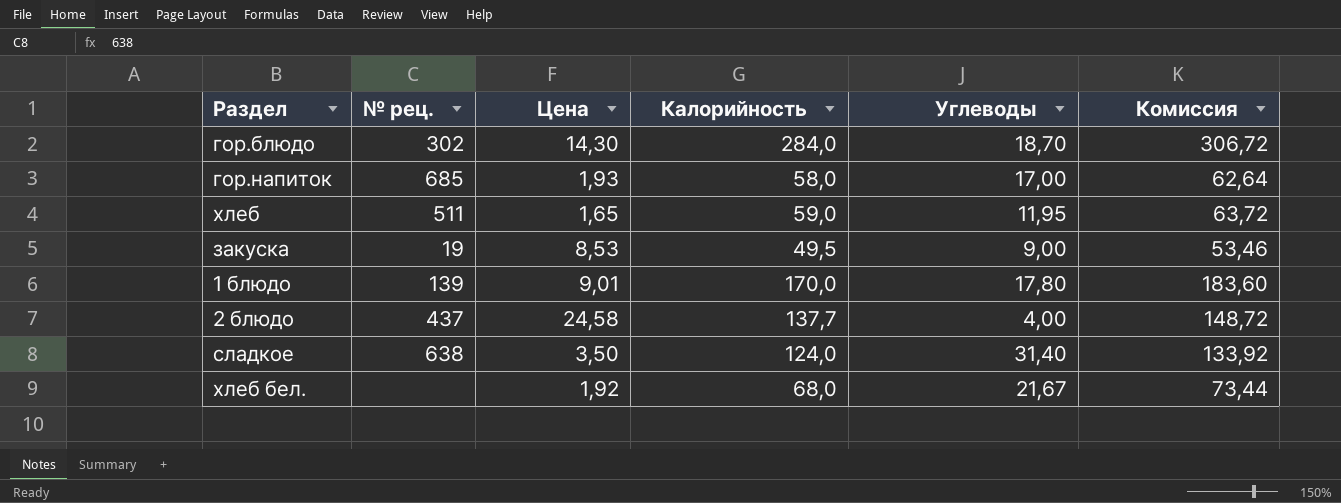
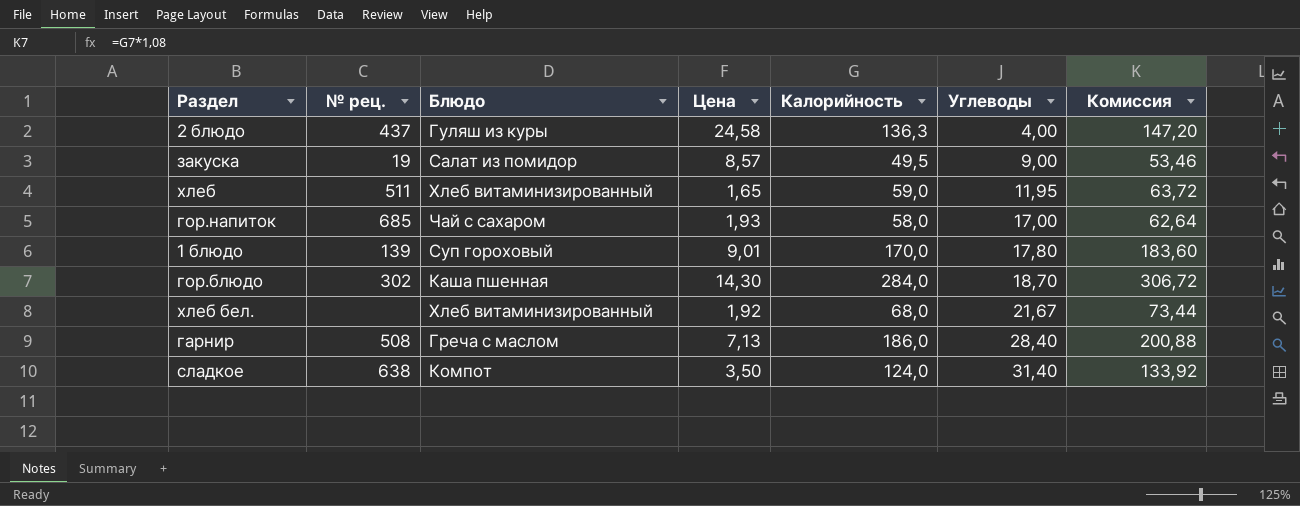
row order: none -> Углеводы ascending
column Блюдо | position: none -> 3
2 блюдо | Калорийность: 137,7 -> 136,3
2 блюдо | Комиссия: 148,72 -> 147,20
закуска | Цена: 8,53 -> 8,57
row гарнир: none -> 508 | Греча с маслом | 7,13 | 186,0 | 28,40 | 200,88

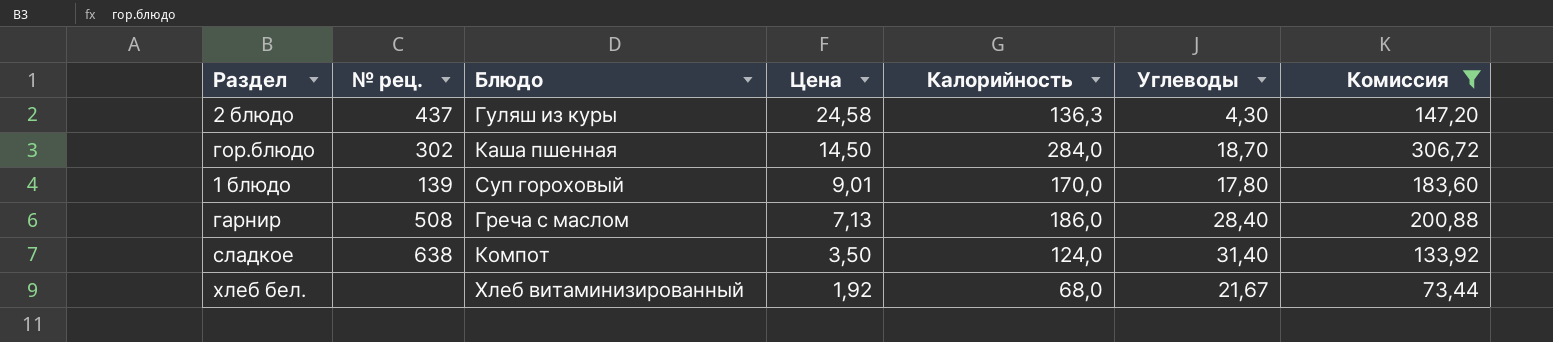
filter: none -> Комиссия >= 73,44
row order: Углеводы ascending -> Цена descending
2 блюдо | Углеводы: 4,00 -> 4,30
гор.блюдо | Цена: 14,30 -> 14,50

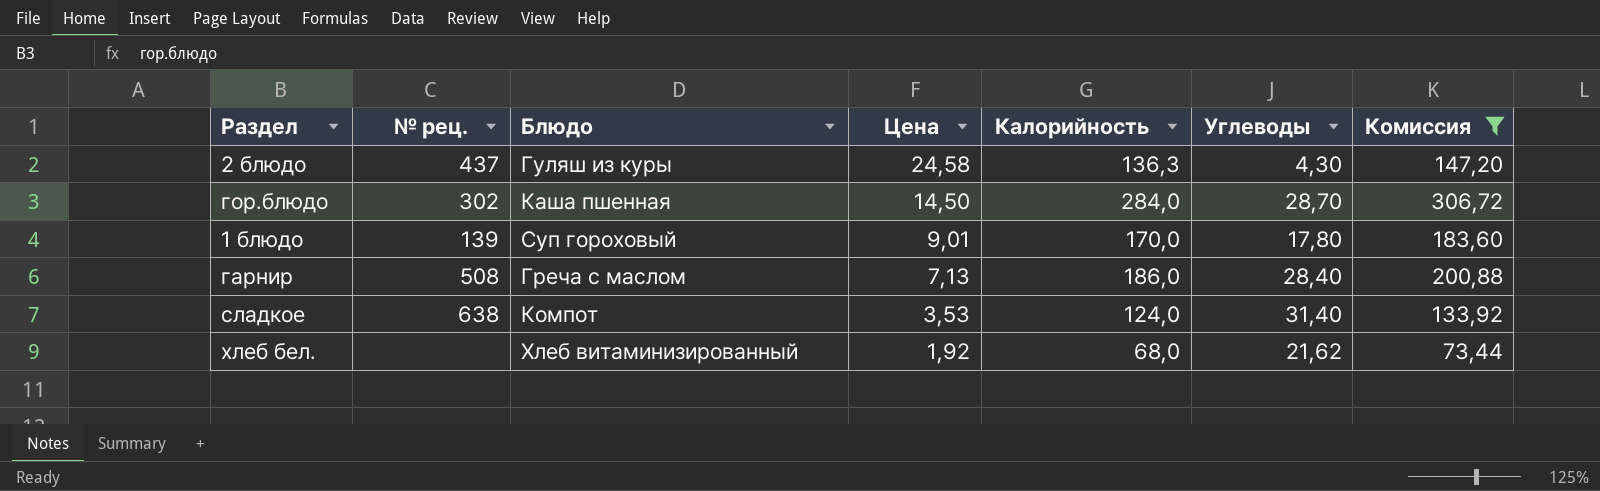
гор.блюдо | Углеводы: 18,70 -> 28,70
сладкое | Цена: 3,50 -> 3,53
хлеб бел. | Углеводы: 21,67 -> 21,62

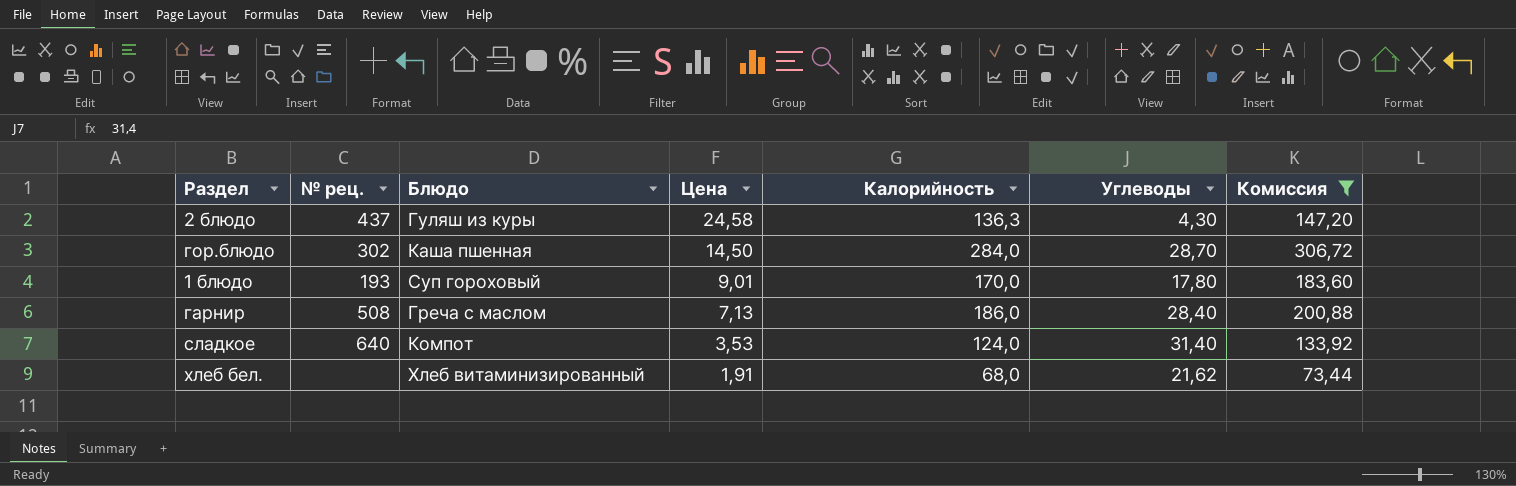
1 блюдо | № рец.: 139 -> 193
сладкое | № рец.: 638 -> 640
хлеб бел. | Цена: 1,92 -> 1,91

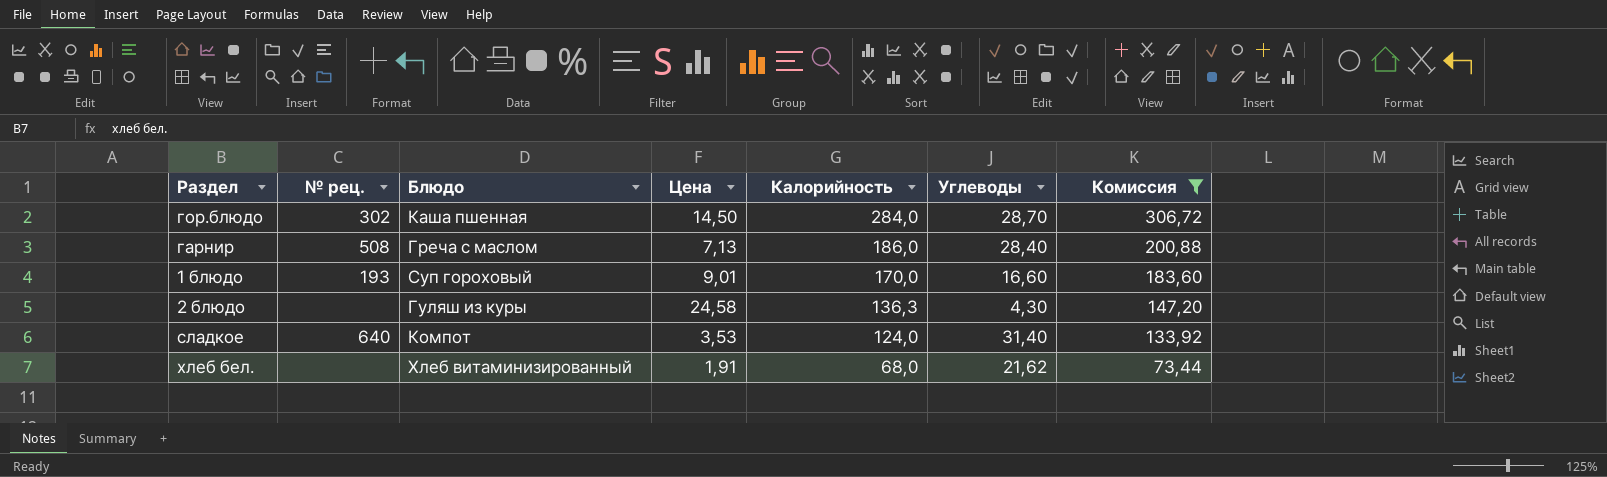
row order: Цена descending -> Калорийность descending
1 блюдо | Углеводы: 17,80 -> 16,60
2 блюдо | № рец.: 437 -> none

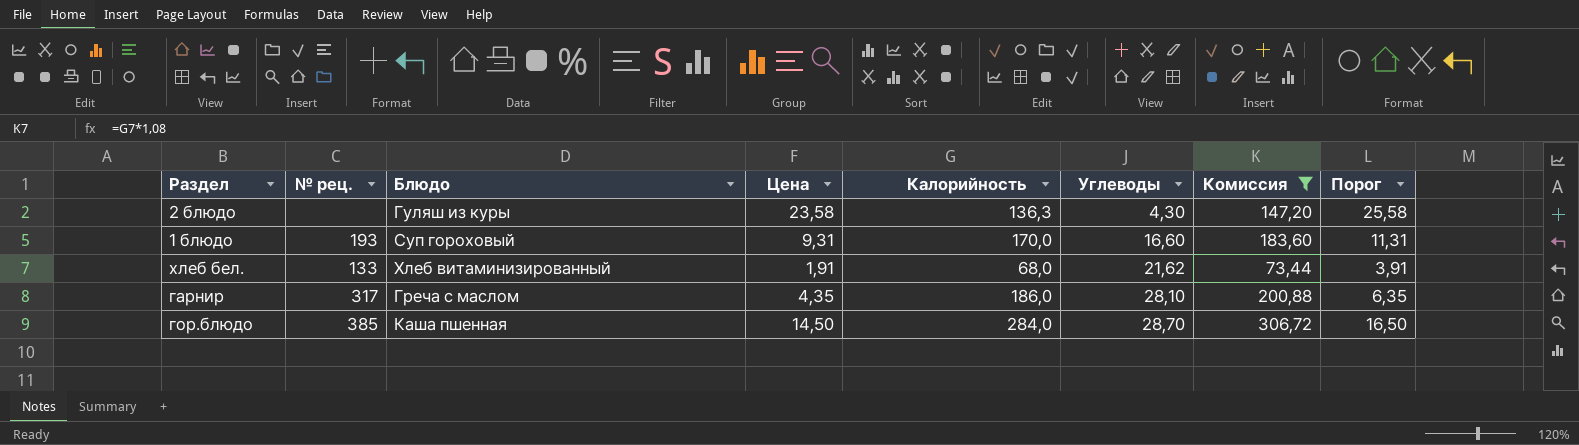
row order: Калорийность descending -> Углеводы ascending
column Порог | formula: none -> [Цена] + 2
row сладкое: 640 | Компот | 3,53 | 124,0 | 31,40 | 133,92 -> none
2 блюдо | Цена: 24,58 -> 23,58
1 блюдо | Цена: 9,01 -> 9,31
хлеб бел. | № рец.: none -> 133
гарнир | № рец.: 508 -> 317
гарнир | Цена: 7,13 -> 4,35
гарнир | Углеводы: 28,40 -> 28,10
гор.блюдо | № рец.: 302 -> 385

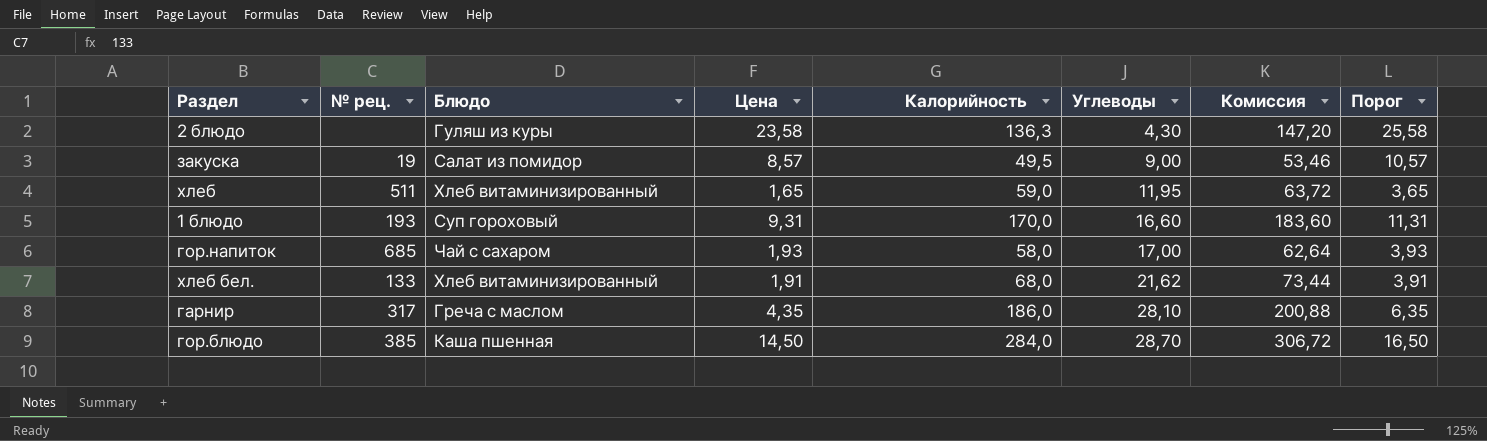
filter: Комиссия >= 73,44 -> none

